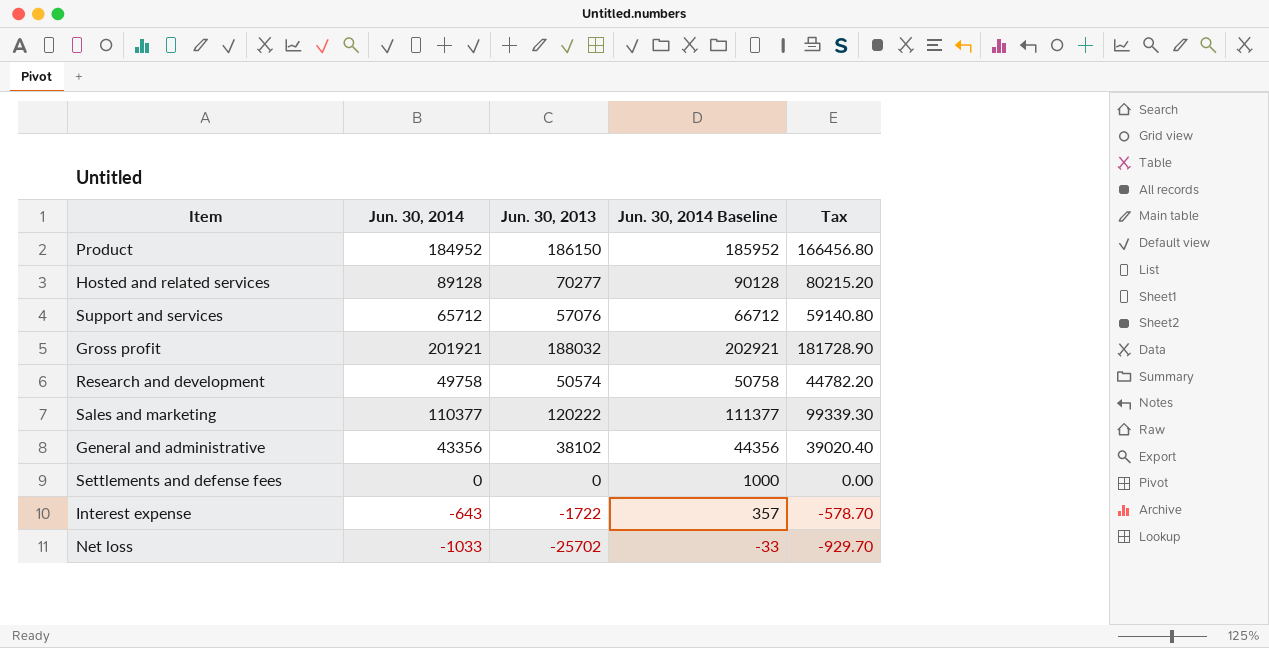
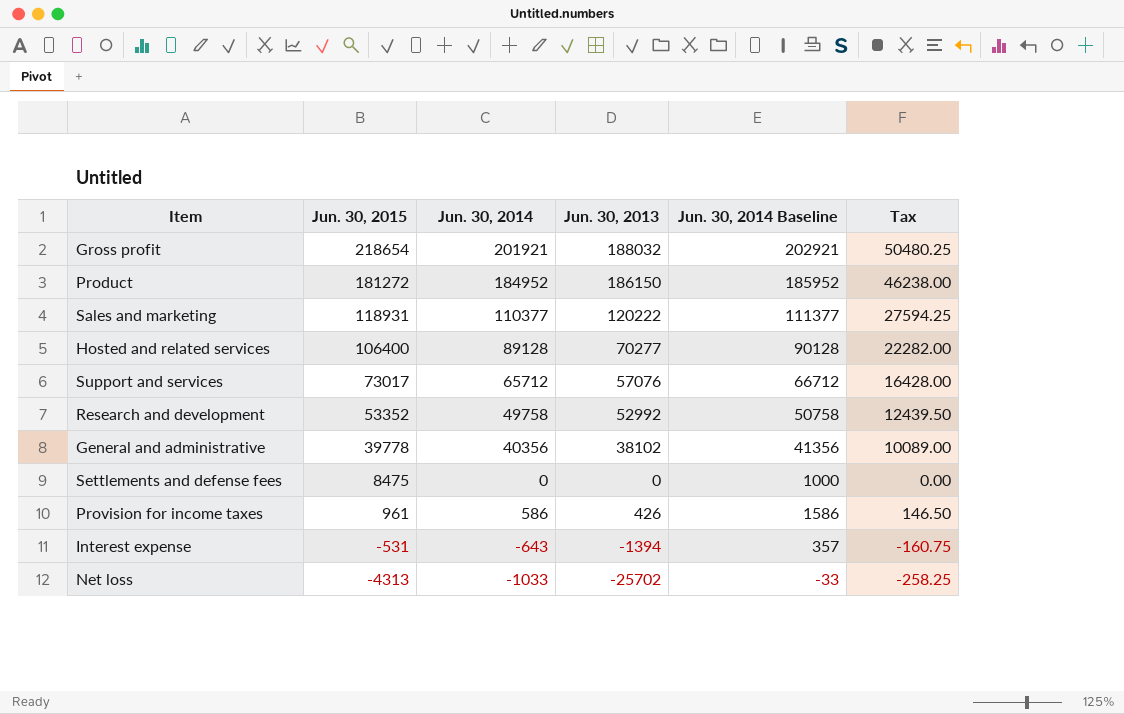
row order: none -> Jun. 30, 2015 descending
column Jun. 30, 2015 | position: none -> 2
column Tax | formula: [Jun. 30, 2014] * 0.9 -> [Jun. 30, 2014] * 0.25
Research and development | Jun. 30, 2013: 50574 -> 52992
General and administrative | Jun. 30, 2014: 43356 -> 40356
General and administrative | Jun. 30, 2014 Baseline: 44356 -> 41356
row Provision for income taxes: none -> 961 | 586 | 426 | 1586 | 146.50
Interest expense | Jun. 30, 2013: -1722 -> -1394

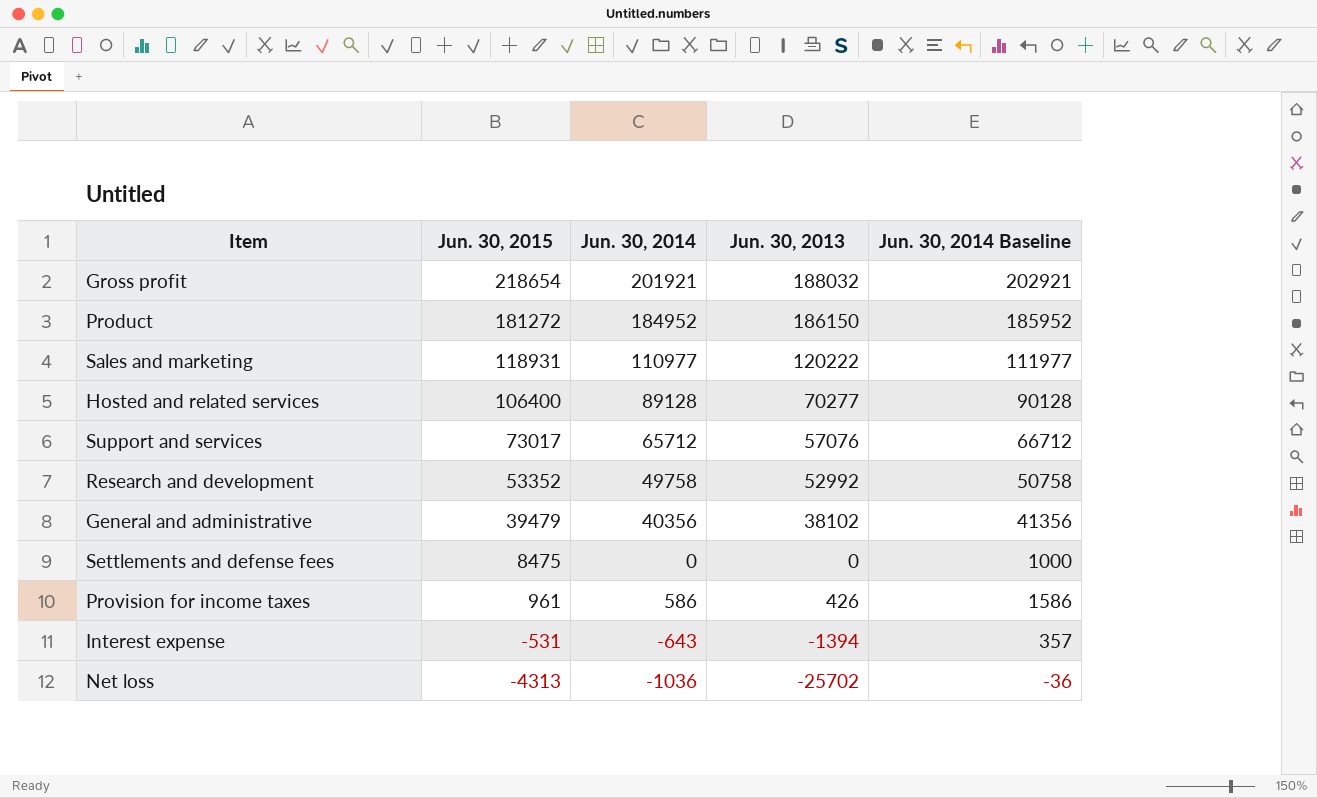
column Tax | formula: [Jun. 30, 2014] * 0.25 -> none
Sales and marketing | Jun. 30, 2014: 110377 -> 110977
Sales and marketing | Jun. 30, 2014 Baseline: 111377 -> 111977
General and administrative | Jun. 30, 2015: 39778 -> 39479
Net loss | Jun. 30, 2014: -1033 -> -1036
Net loss | Jun. 30, 2014 Baseline: -33 -> -36

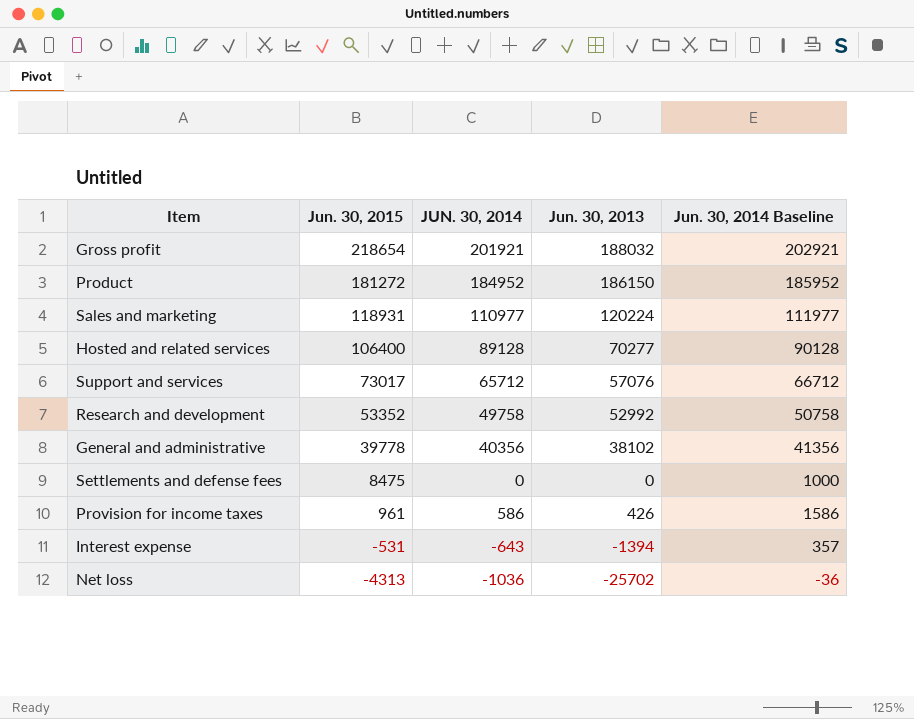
column name: Jun. 30, 2014 -> JUN. 30, 2014
Sales and marketing | Jun. 30, 2013: 120222 -> 120224
General and administrative | Jun. 30, 2015: 39479 -> 39778

